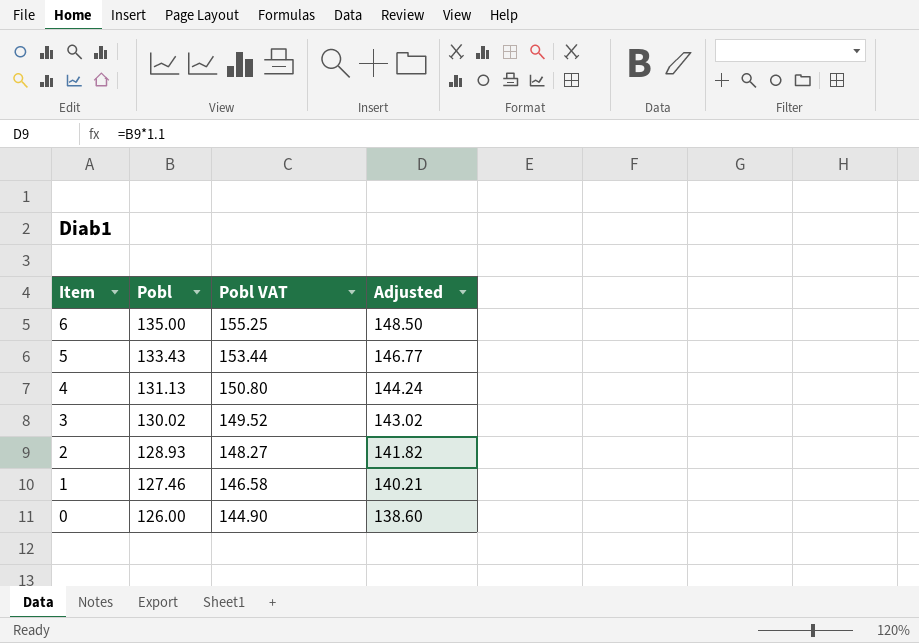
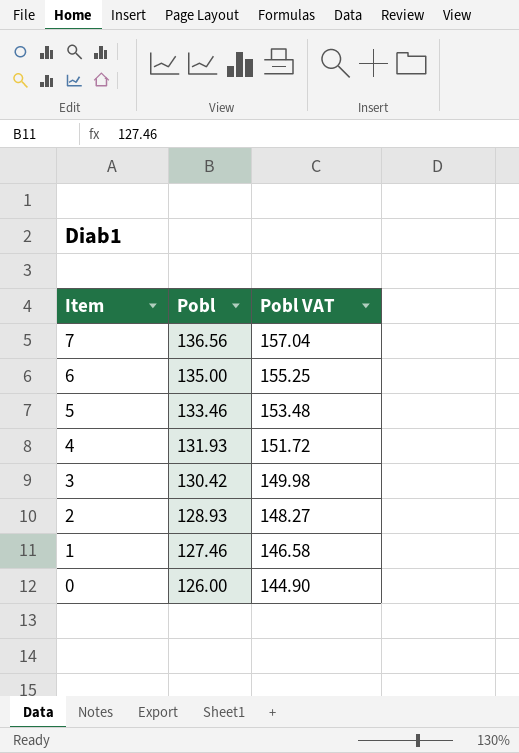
column Adjusted | formula: [Pobl] * 1.1 -> none
row 7: none -> 136.56 | 157.04
5 | Pobl: 133.43 -> 133.46
5 | Pobl VAT: 153.44 -> 153.48
4 | Pobl: 131.13 -> 131.93
4 | Pobl VAT: 150.80 -> 151.72
3 | Pobl: 130.02 -> 130.42
3 | Pobl VAT: 149.52 -> 149.98

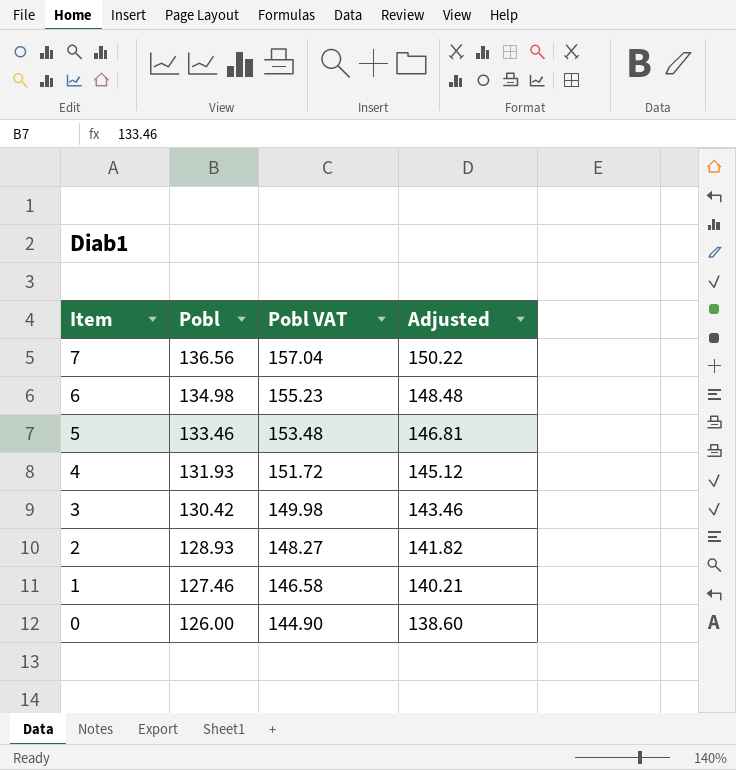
column Adjusted | formula: none -> [Pobl] * 1.1
6 | Pobl: 135.00 -> 134.98
6 | Pobl VAT: 155.25 -> 155.23

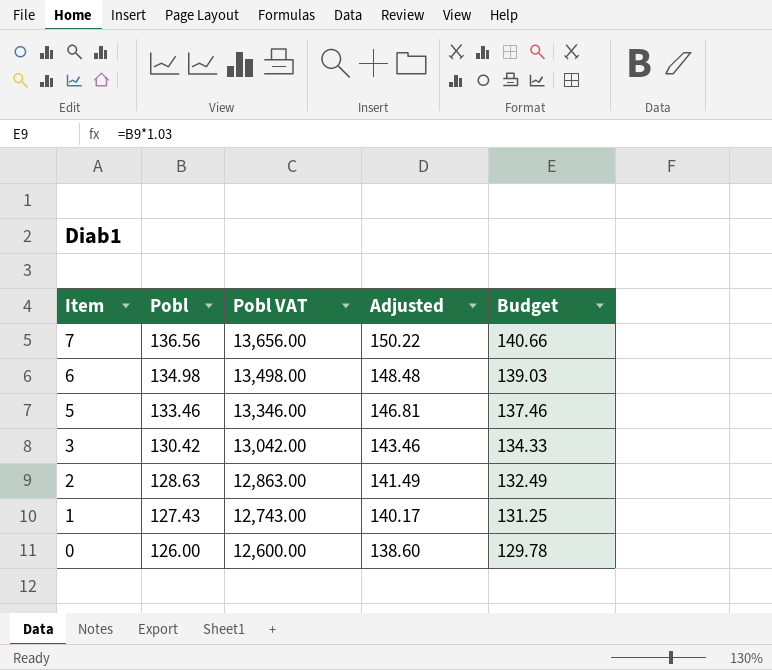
column Pobl VAT | formula: [Pobl] * 1.15 -> [Pobl] * 100
column Budget | formula: none -> [Pobl] * 1.03
row 4: 131.93 | 151.72 | 145.12 -> none
2 | Pobl: 128.93 -> 128.63
2 | Adjusted: 141.82 -> 141.49
1 | Pobl: 127.46 -> 127.43
1 | Adjusted: 140.21 -> 140.17

